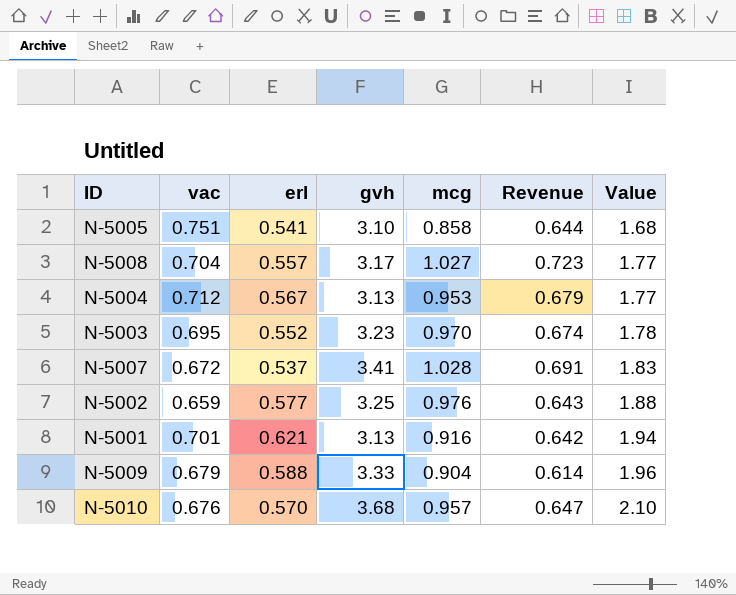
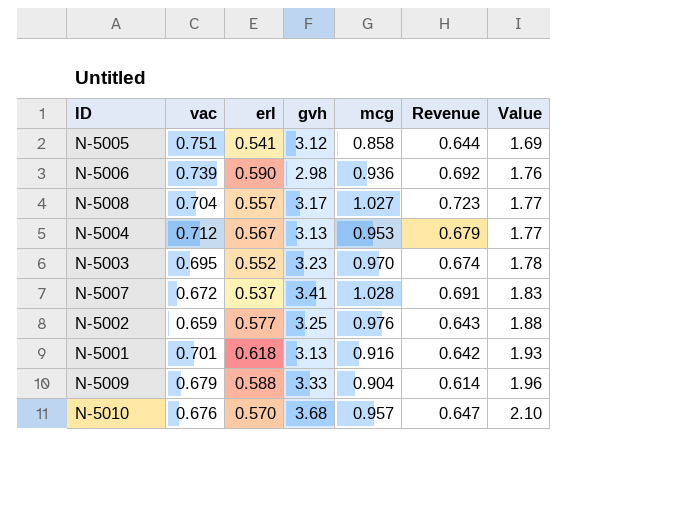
N-5005 | gvh: 3.10 -> 3.12
N-5005 | Value: 1.68 -> 1.69
row N-5006: none -> 0.739 | 0.590 | 2.98 | 0.936 | 0.692 | 1.76
N-5001 | erl: 0.621 -> 0.618
N-5001 | Value: 1.94 -> 1.93

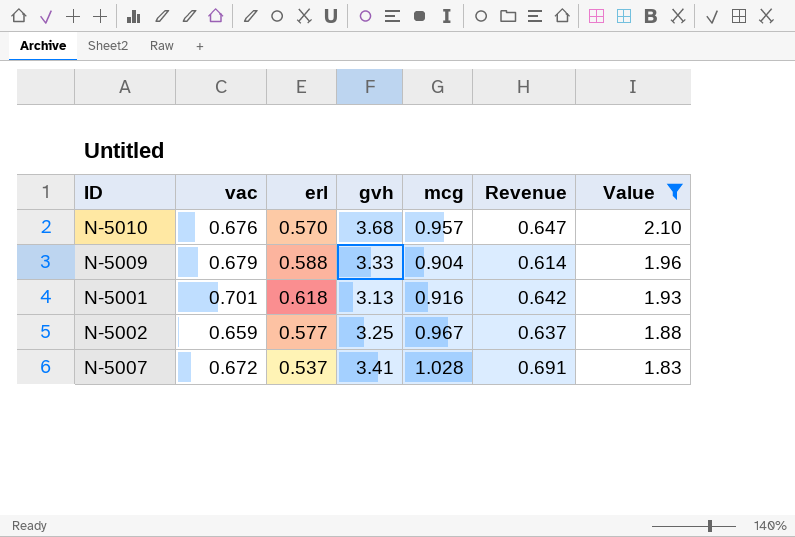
filter: none -> Value >= 1.83
row order: Value ascending -> Value descending
N-5002 | mcg: 0.976 -> 0.967
N-5002 | Revenue: 0.643 -> 0.637

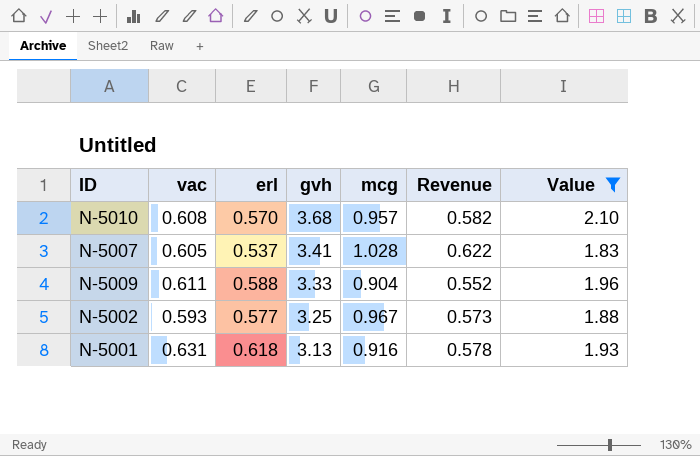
row order: Value descending -> gvh descending
N-5010 | vac: 0.676 -> 0.608
N-5010 | Revenue: 0.647 -> 0.582
N-5007 | vac: 0.672 -> 0.605
N-5007 | Revenue: 0.691 -> 0.622
N-5009 | vac: 0.679 -> 0.611
N-5009 | Revenue: 0.614 -> 0.552
N-5002 | vac: 0.659 -> 0.593
N-5002 | Revenue: 0.637 -> 0.573
N-5001 | vac: 0.701 -> 0.631
N-5001 | Revenue: 0.642 -> 0.578

